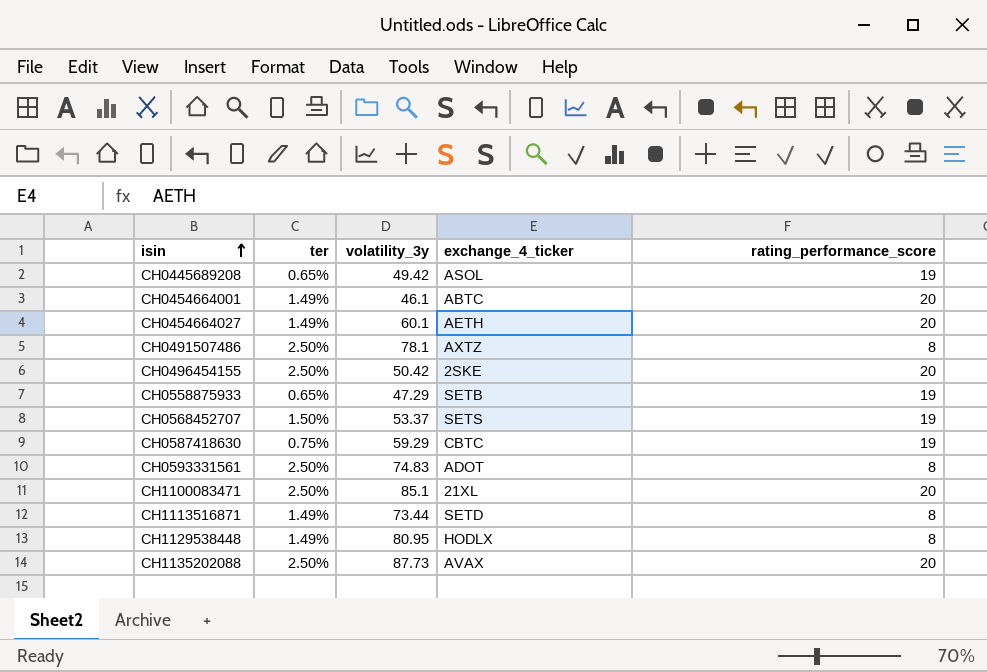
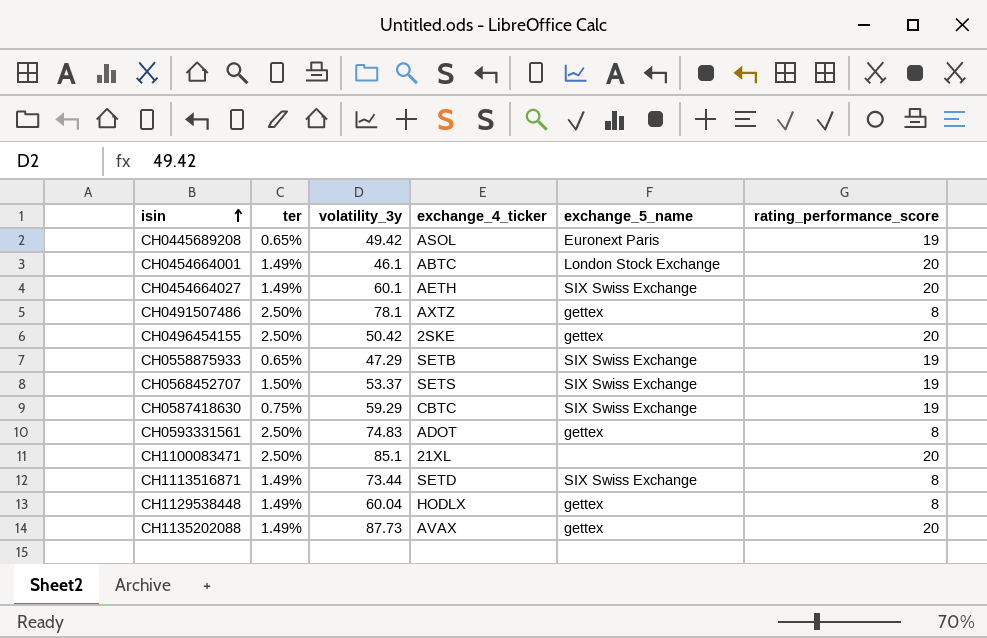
column exchange_5_name | position: none -> 5
CH1129538448 | volatility_3y: 80.95 -> 60.04
CH1135202088 | ter: 2.50% -> 1.49%

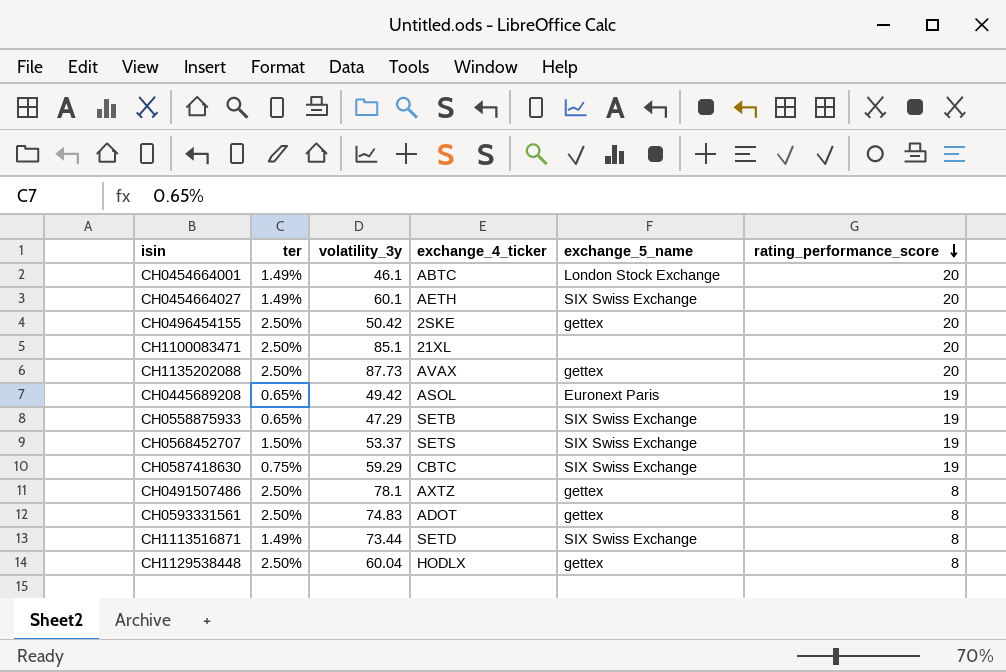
row order: isin ascending -> rating_performance_score descending
CH1135202088 | ter: 1.49% -> 2.50%
CH1129538448 | ter: 1.49% -> 2.50%

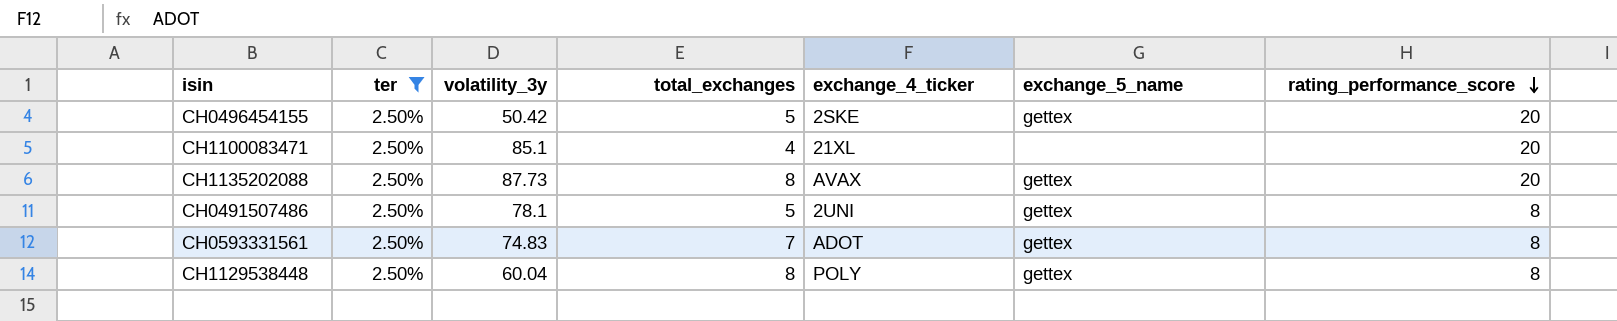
filter: none -> ter = 2.50%
column total_exchanges | position: none -> 4
CH0491507486 | exchange_4_ticker: AXTZ -> 2UNI
CH1129538448 | exchange_4_ticker: HODLX -> POLY

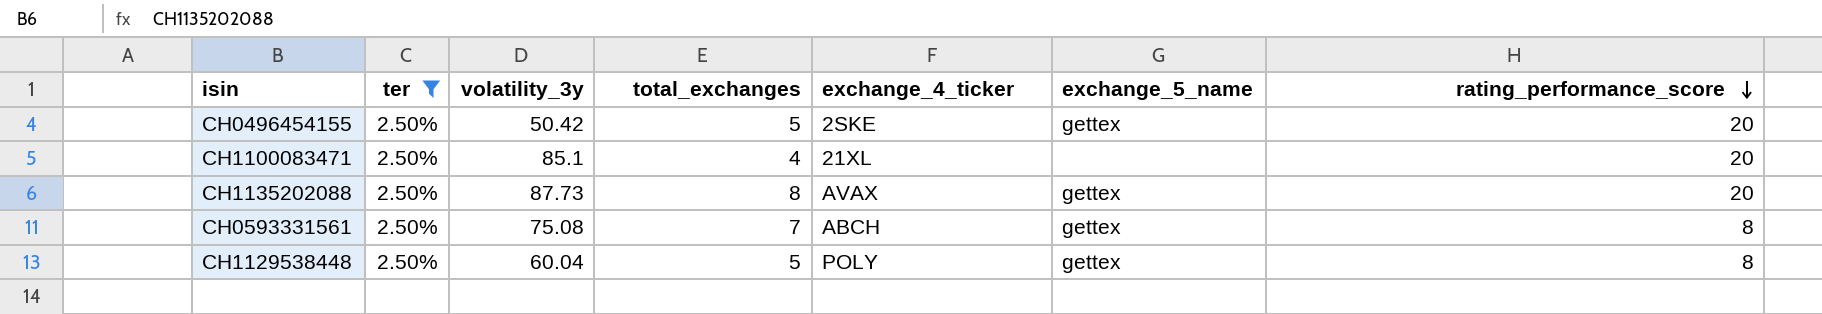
row CH0491507486: 2.50% | 78.1 | 5 | 2UNI | gettex | 8 -> none
CH0593331561 | volatility_3y: 74.83 -> 75.08
CH0593331561 | exchange_4_ticker: ADOT -> ABCH
CH1129538448 | total_exchanges: 8 -> 5

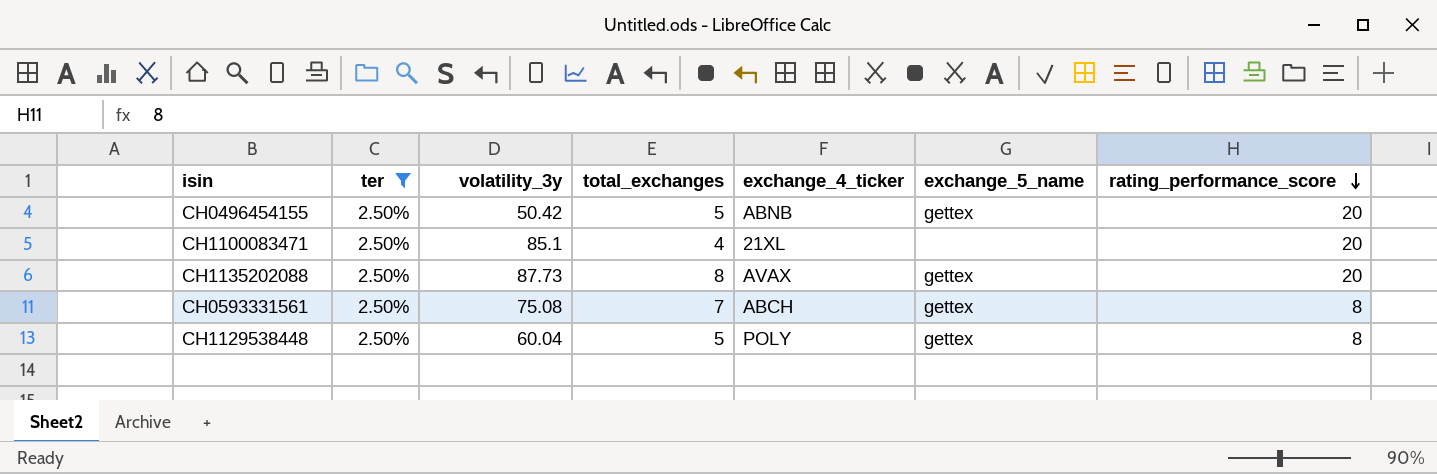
CH0496454155 | exchange_4_ticker: 2SKE -> ABNB

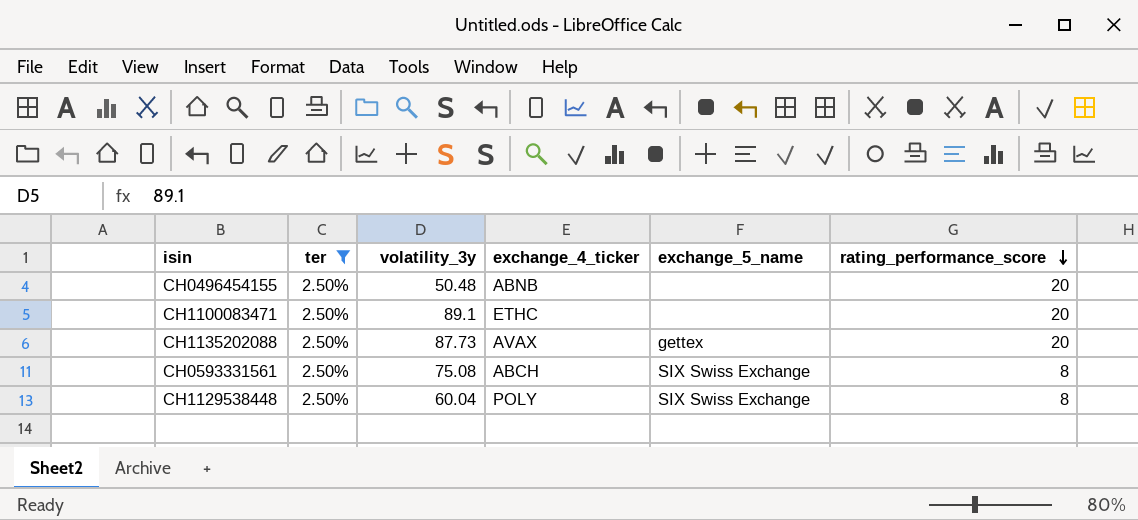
column total_exchanges | position: 4 -> none
CH0496454155 | volatility_3y: 50.42 -> 50.48
CH0496454155 | exchange_5_name: gettex -> none
CH1100083471 | volatility_3y: 85.1 -> 89.1
CH1100083471 | exchange_4_ticker: 21XL -> ETHC
CH0593331561 | exchange_5_name: gettex -> SIX Swiss Exchange
CH1129538448 | exchange_5_name: gettex -> SIX Swiss Exchange

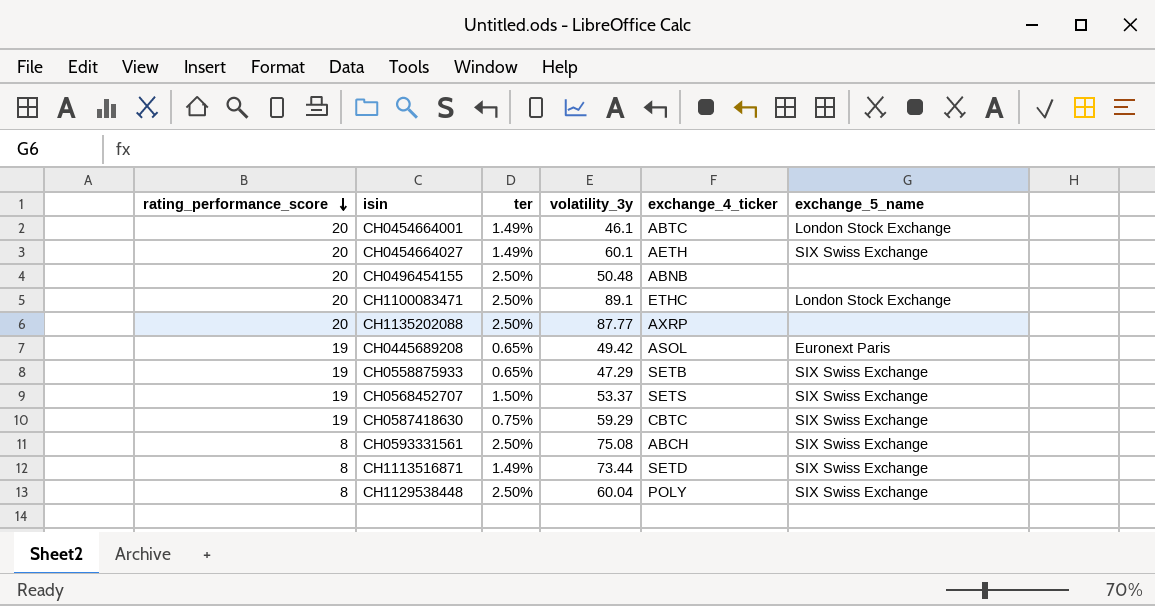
filter: ter = 2.50% -> none
column rating_performance_score | position: 6 -> 1
CH1100083471 | exchange_5_name: none -> London Stock Exchange
CH1135202088 | volatility_3y: 87.73 -> 87.77
CH1135202088 | exchange_4_ticker: AVAX -> AXRP
CH1135202088 | exchange_5_name: gettex -> none

